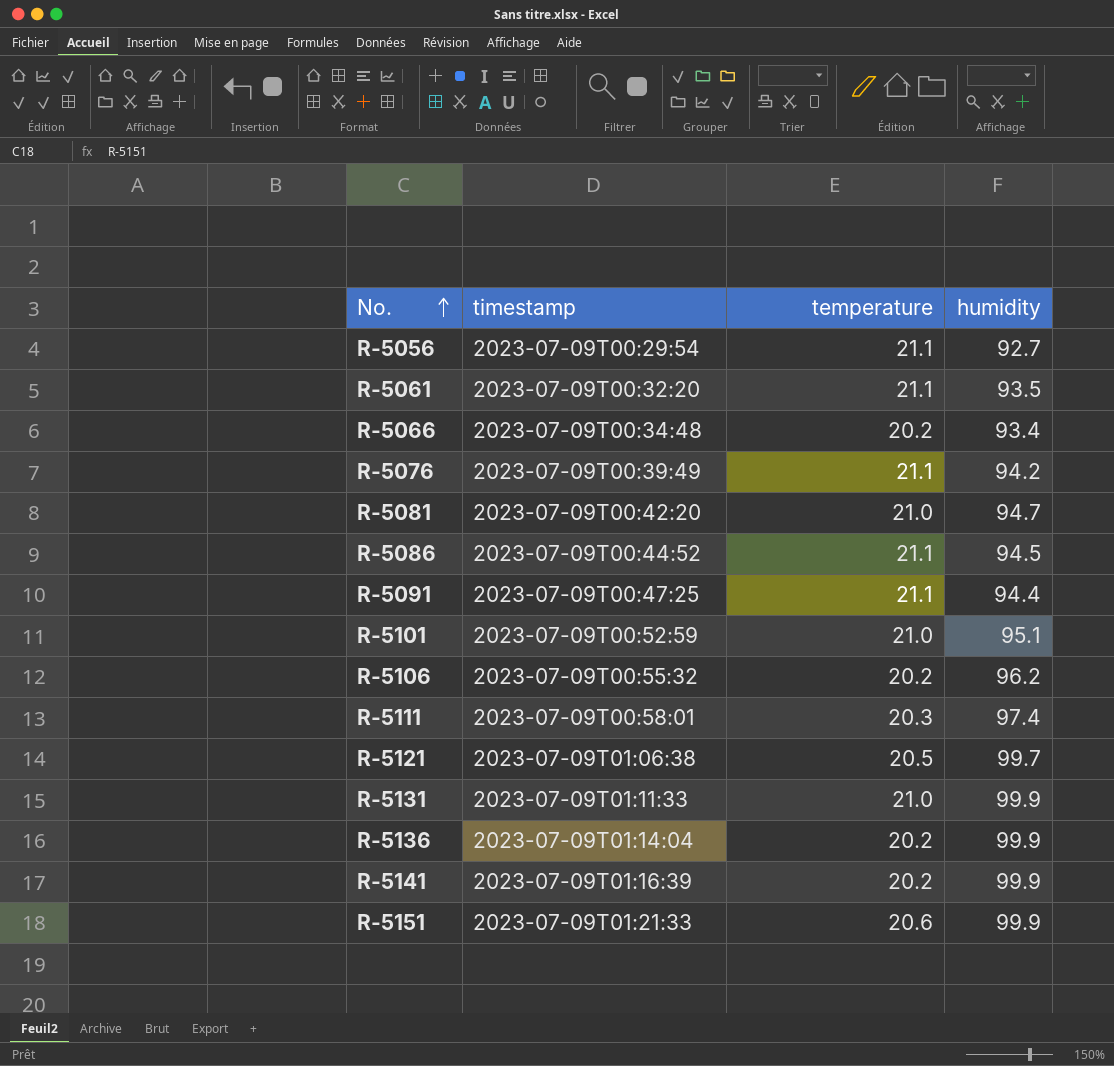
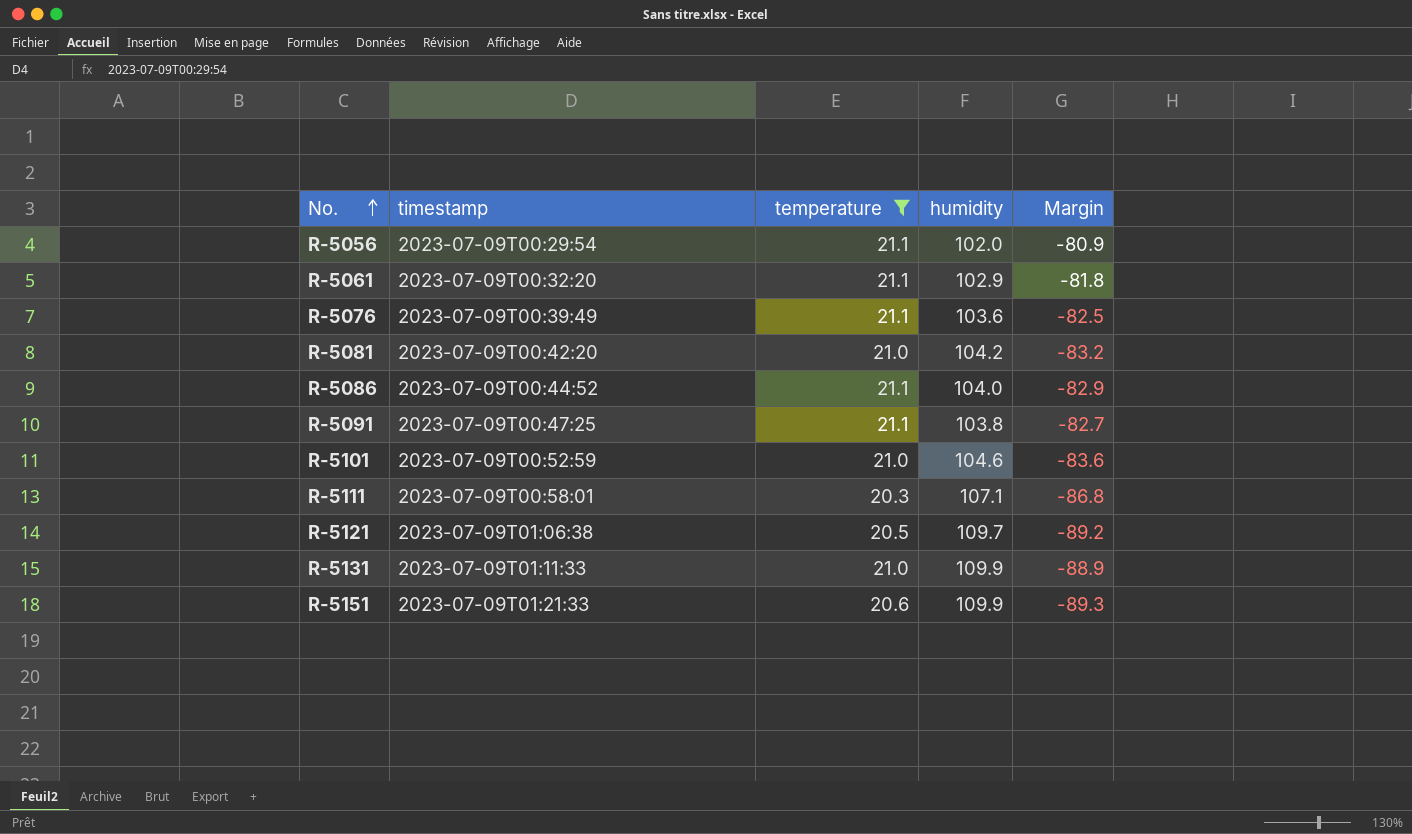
filter: none -> temperature != 20.2
column Margin | formula: none -> [temperature] - [humidity]
R-5056 | humidity: 92.7 -> 102.0
R-5061 | humidity: 93.5 -> 102.9
R-5076 | humidity: 94.2 -> 103.6
R-5081 | humidity: 94.7 -> 104.2
R-5086 | humidity: 94.5 -> 104.0
R-5091 | humidity: 94.4 -> 103.8
R-5101 | humidity: 95.1 -> 104.6
R-5111 | humidity: 97.4 -> 107.1
R-5121 | humidity: 99.7 -> 109.7
R-5131 | humidity: 99.9 -> 109.9
R-5151 | humidity: 99.9 -> 109.9

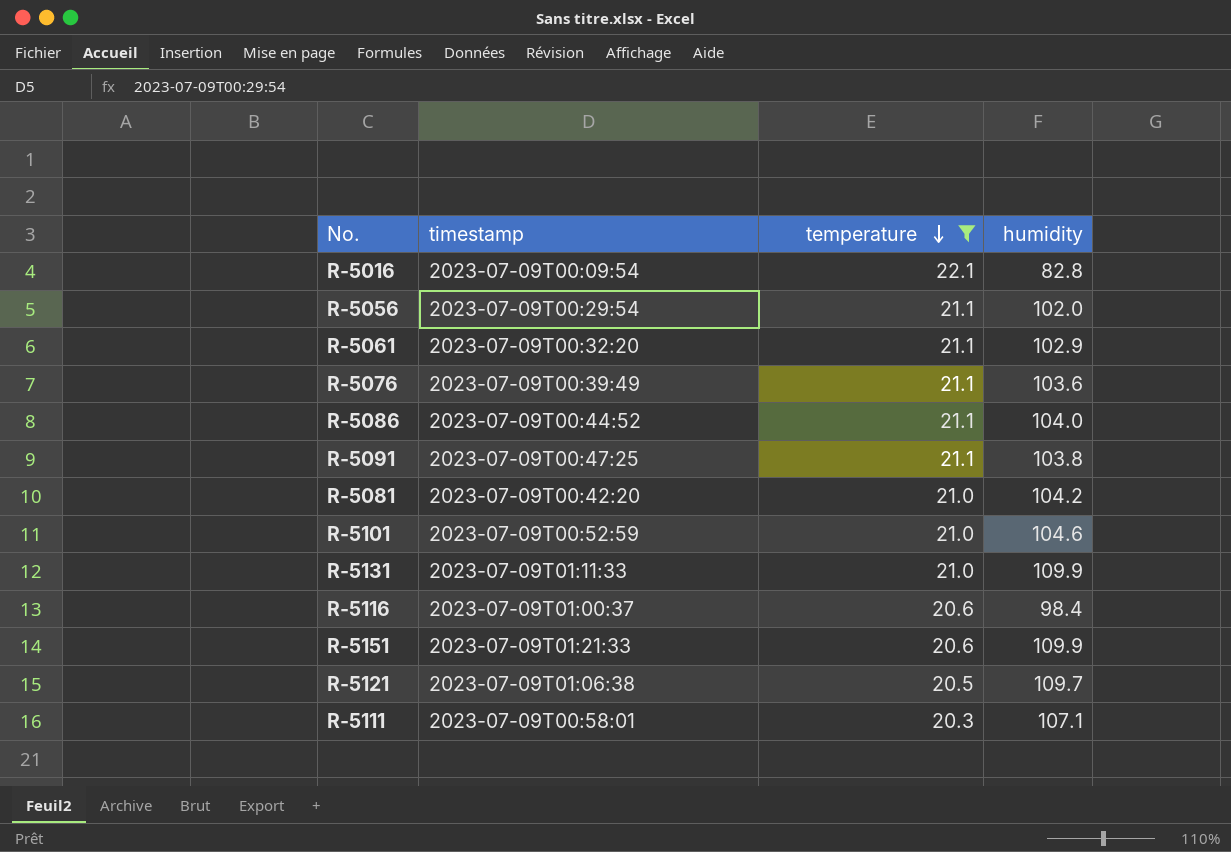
row order: No. ascending -> temperature descending
column Margin | formula: [temperature] - [humidity] -> none
row R-5016: none -> 2023-07-09T00:09:54 | 22.1 | 82.8
row R-5116: none -> 2023-07-09T01:00:37 | 20.6 | 98.4

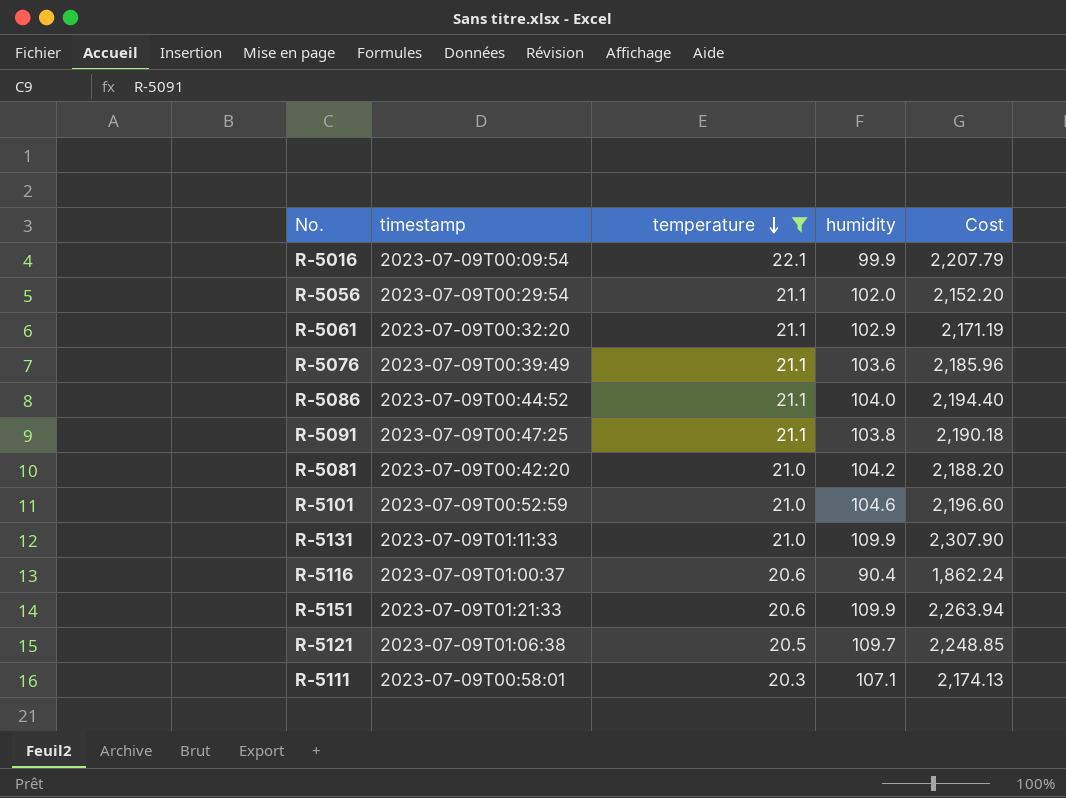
column Cost | formula: none -> [temperature] * [humidity]
R-5016 | humidity: 82.8 -> 99.9
R-5116 | humidity: 98.4 -> 90.4

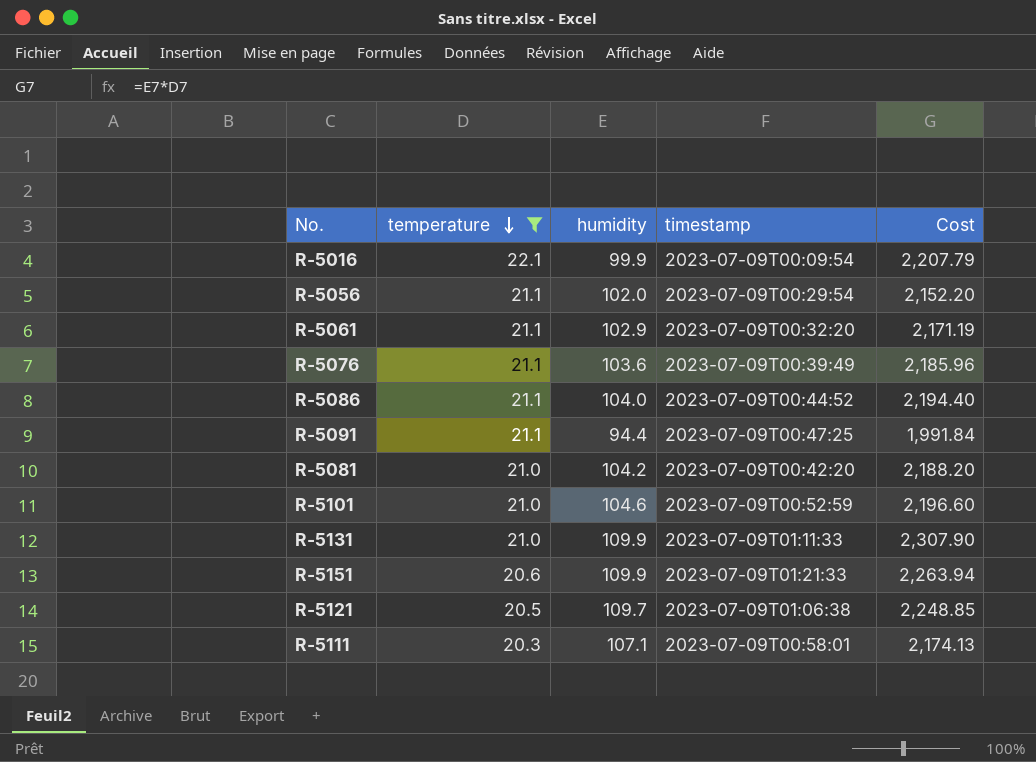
column timestamp | position: 2 -> 4
row R-5116: 2023-07-09T01:00:37 | 20.6 | 90.4 | 1,862.24 -> none
R-5091 | humidity: 103.8 -> 94.4
R-5091 | Cost: 2,190.18 -> 1,991.84

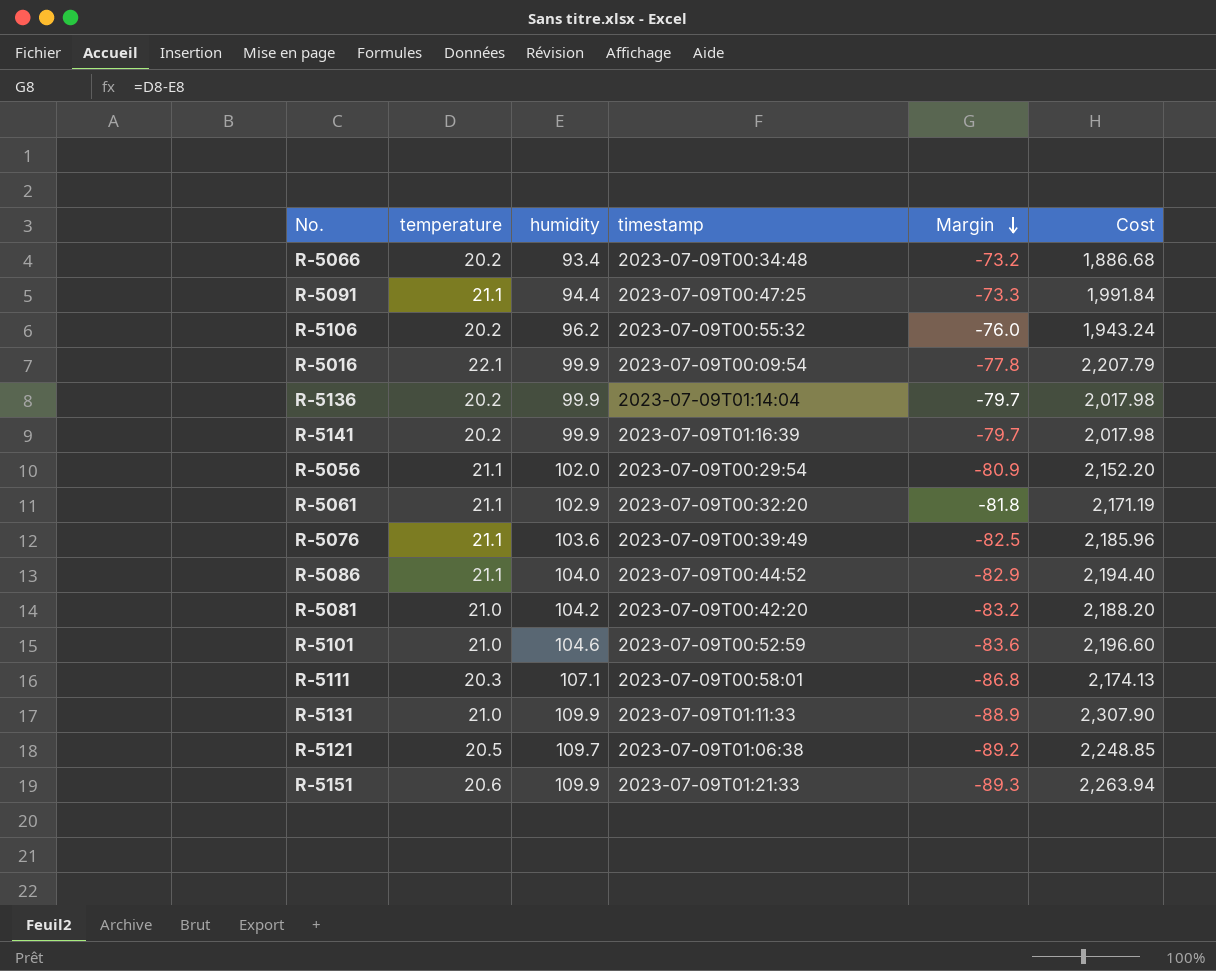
filter: temperature != 20.2 -> none
row order: temperature descending -> Margin descending
column Margin | formula: none -> [temperature] - [humidity]

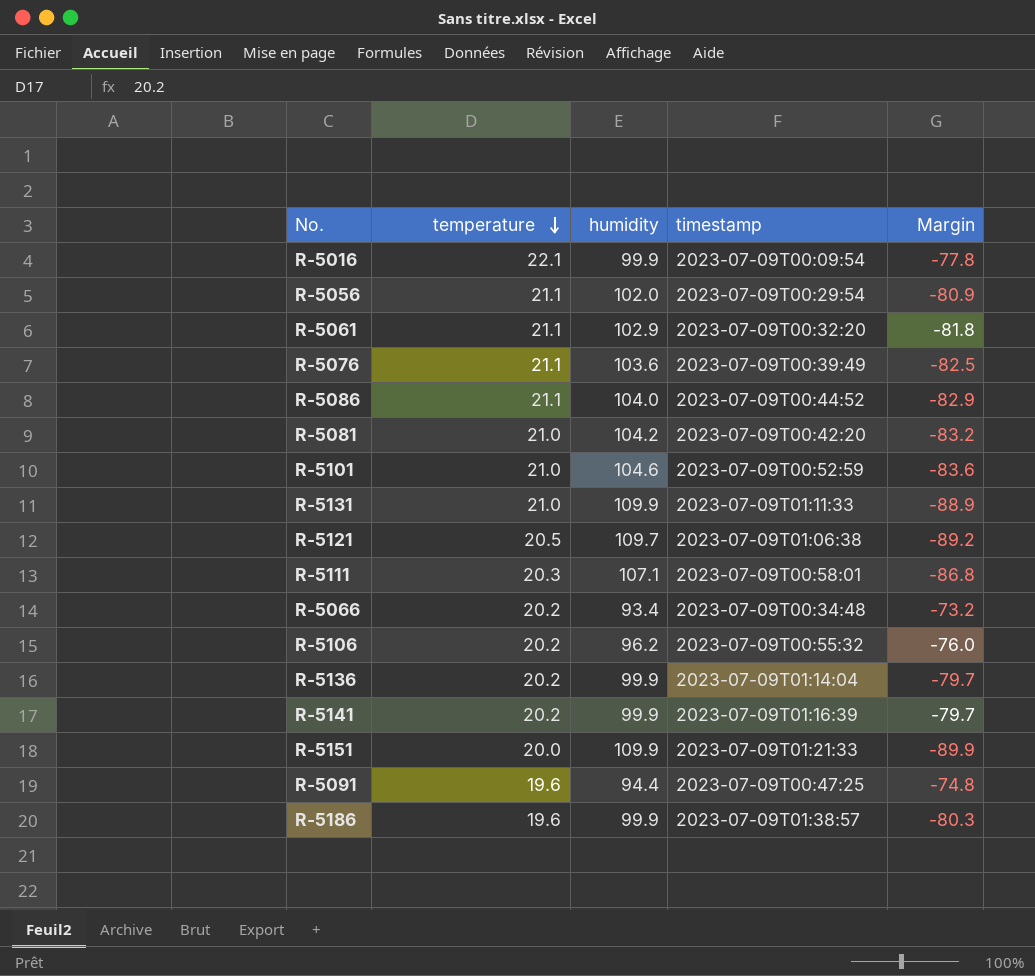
row order: Margin descending -> temperature descending
column Cost | formula: [temperature] * [humidity] -> none
R-5151 | temperature: 20.6 -> 20.0
R-5151 | Margin: -89.3 -> -89.9
R-5091 | temperature: 21.1 -> 19.6
R-5091 | Margin: -73.3 -> -74.8
row R-5186: none -> 19.6 | 99.9 | 2023-07-09T01:38:57 | -80.3

